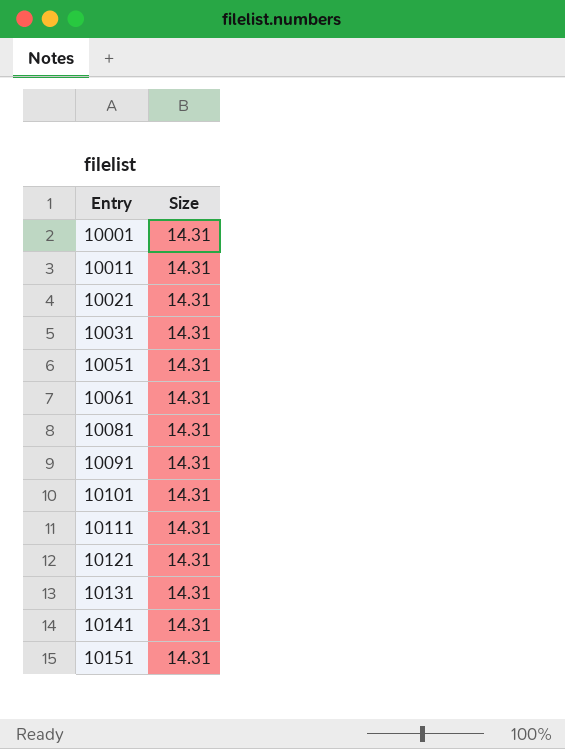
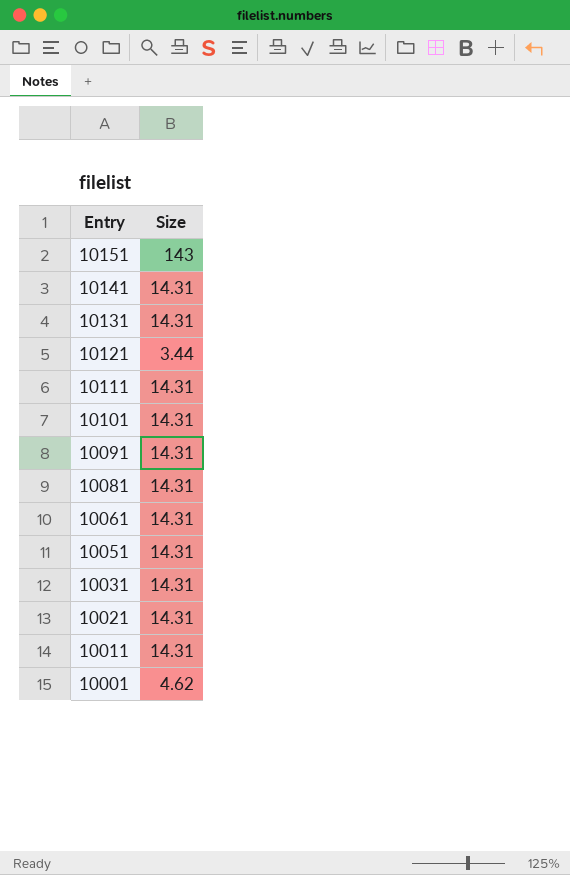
row order: Entry ascending -> Entry descending
10151 | Size: 14.31 -> 143
10121 | Size: 14.31 -> 3.44
10001 | Size: 14.31 -> 4.62

